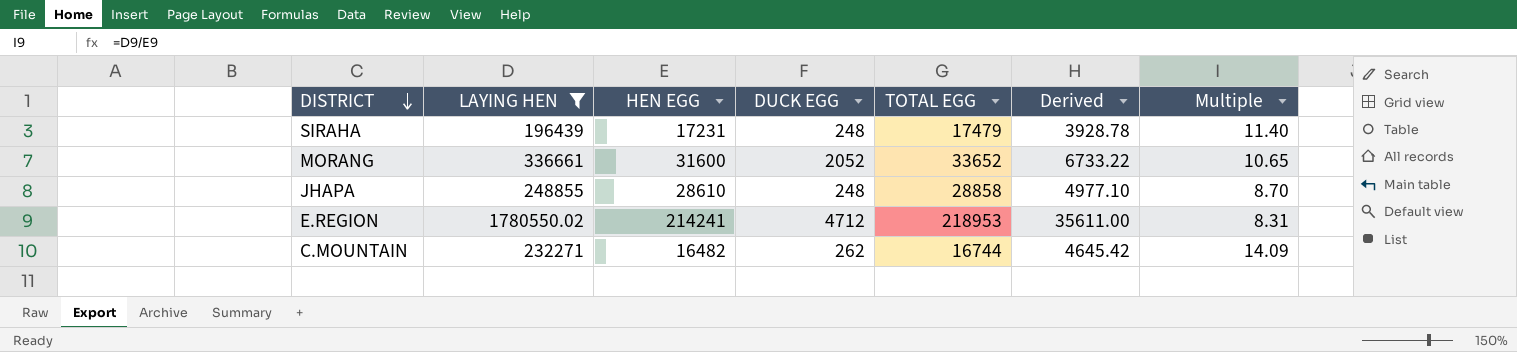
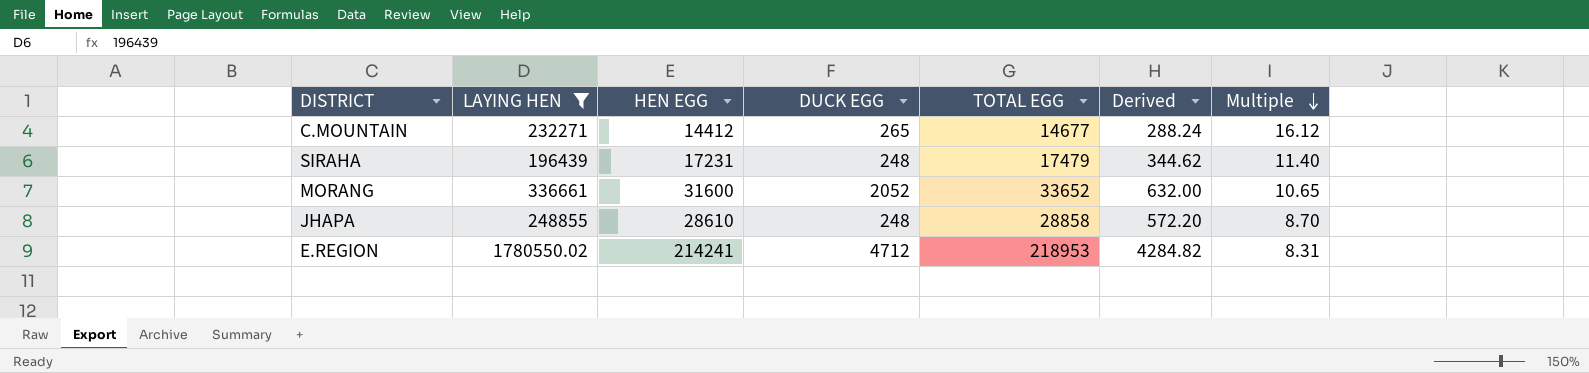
row order: DISTRICT descending -> Multiple descending
column Derived | formula: [LAYING HEN] * 0.02 -> [HEN EGG] * 0.02
C.MOUNTAIN | HEN EGG: 16482 -> 14412
C.MOUNTAIN | DUCK EGG: 262 -> 265
C.MOUNTAIN | TOTAL EGG: 16744 -> 14677
C.MOUNTAIN | Multiple: 14.09 -> 16.12

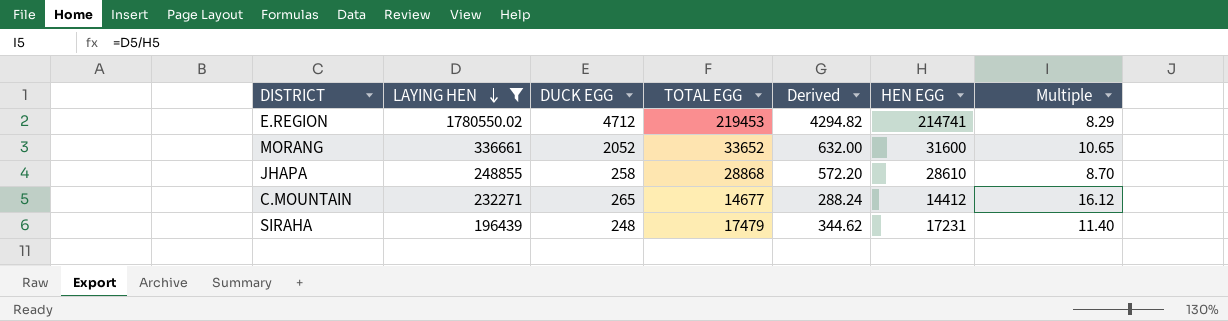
row order: Multiple descending -> LAYING HEN descending
column HEN EGG | position: 3 -> 6
E.REGION | TOTAL EGG: 218953 -> 219453
E.REGION | Derived: 4284.82 -> 4294.82
E.REGION | HEN EGG: 214241 -> 214741
E.REGION | Multiple: 8.31 -> 8.29
JHAPA | DUCK EGG: 248 -> 258
JHAPA | TOTAL EGG: 28858 -> 28868

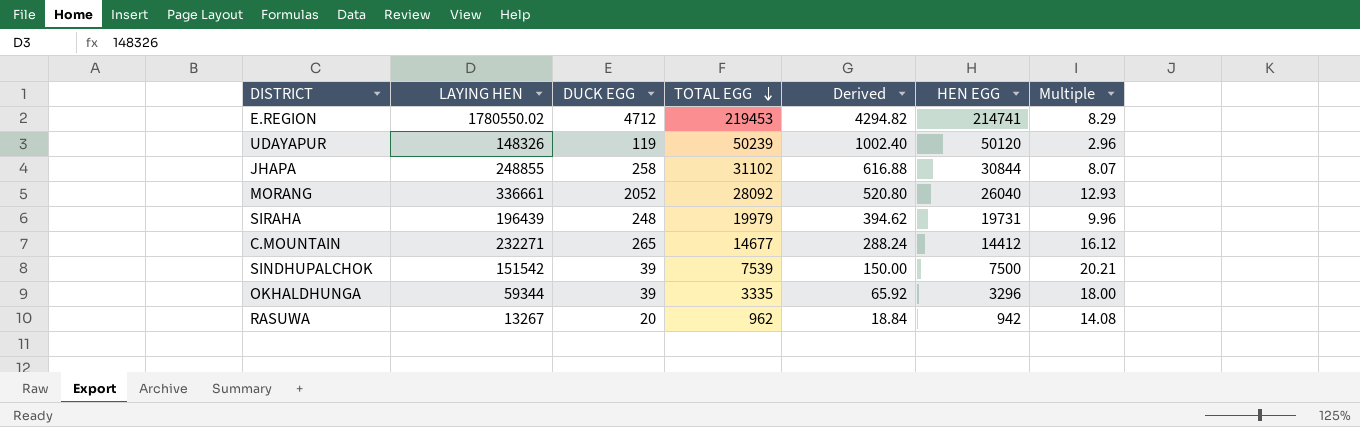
filter: LAYING HEN >= 196439 -> none
row order: LAYING HEN descending -> TOTAL EGG descending
JHAPA | TOTAL EGG: 28868 -> 31102
JHAPA | Derived: 572.20 -> 616.88
JHAPA | HEN EGG: 28610 -> 30844
JHAPA | Multiple: 8.70 -> 8.07
MORANG | TOTAL EGG: 33652 -> 28092
MORANG | Derived: 632.00 -> 520.80
MORANG | HEN EGG: 31600 -> 26040
MORANG | Multiple: 10.65 -> 12.93
SIRAHA | TOTAL EGG: 17479 -> 19979
SIRAHA | Derived: 344.62 -> 394.62
SIRAHA | HEN EGG: 17231 -> 19731
SIRAHA | Multiple: 11.40 -> 9.96

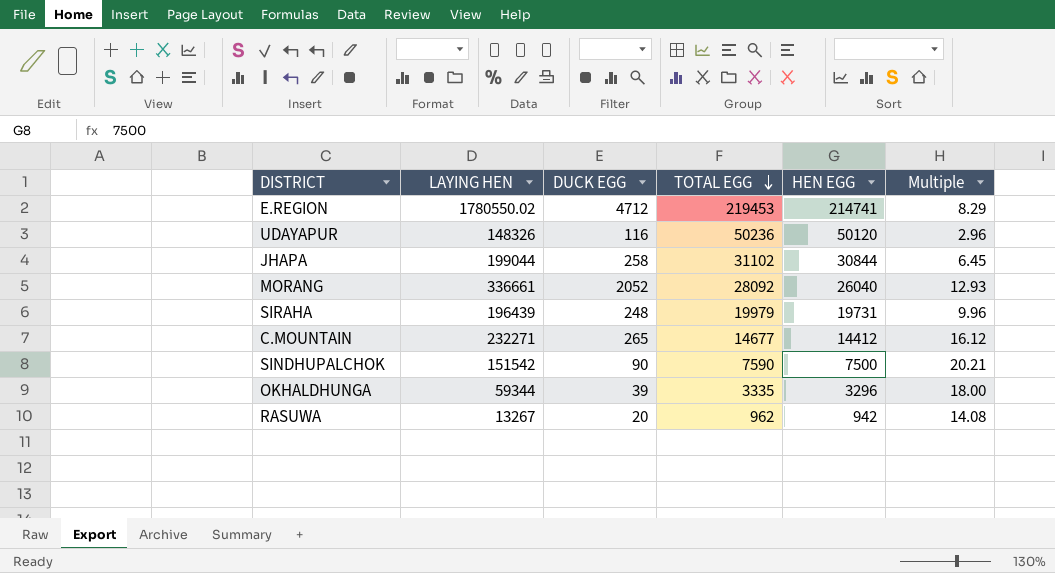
column Derived | formula: [HEN EGG] * 0.02 -> none
UDAYAPUR | DUCK EGG: 119 -> 116
UDAYAPUR | TOTAL EGG: 50239 -> 50236
JHAPA | LAYING HEN: 248855 -> 199044
JHAPA | Multiple: 8.07 -> 6.45
SINDHUPALCHOK | DUCK EGG: 39 -> 90
SINDHUPALCHOK | TOTAL EGG: 7539 -> 7590

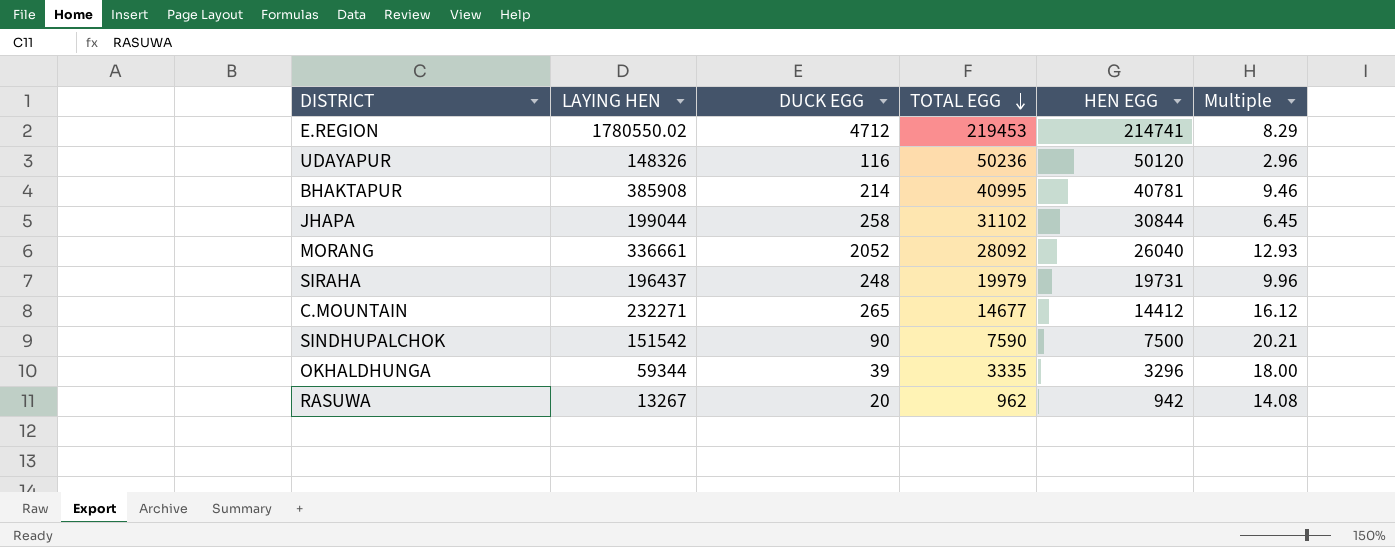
row BHAKTAPUR: none -> 385908 | 214 | 40995 | 40781 | 9.46
SIRAHA | LAYING HEN: 196439 -> 196437

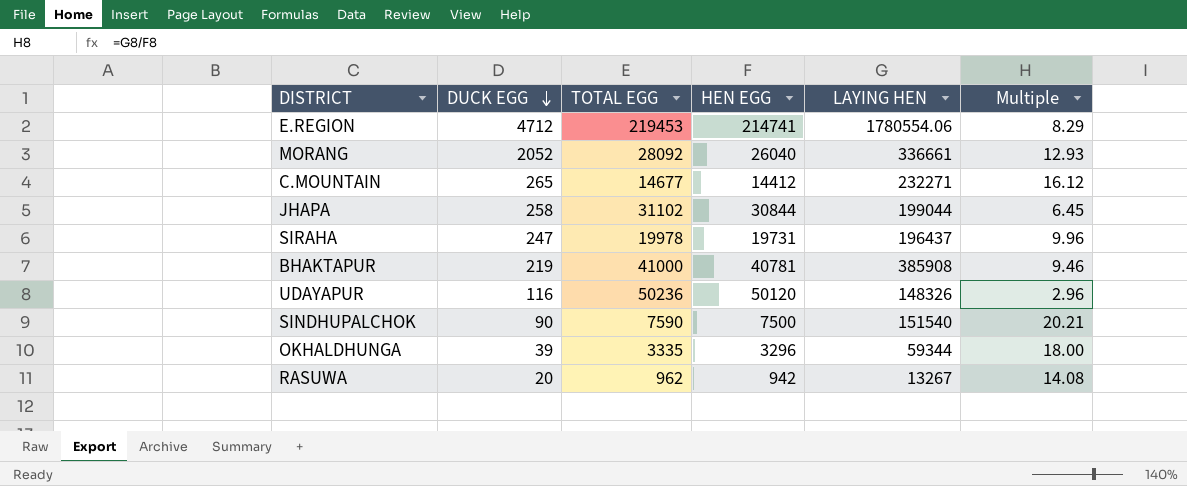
row order: TOTAL EGG descending -> DUCK EGG descending
column LAYING HEN | position: 2 -> 5
E.REGION | LAYING HEN: 1780550.02 -> 1780554.06
SIRAHA | DUCK EGG: 248 -> 247
SIRAHA | TOTAL EGG: 19979 -> 19978
BHAKTAPUR | DUCK EGG: 214 -> 219
BHAKTAPUR | TOTAL EGG: 40995 -> 41000
SINDHUPALCHOK | LAYING HEN: 151542 -> 151540

